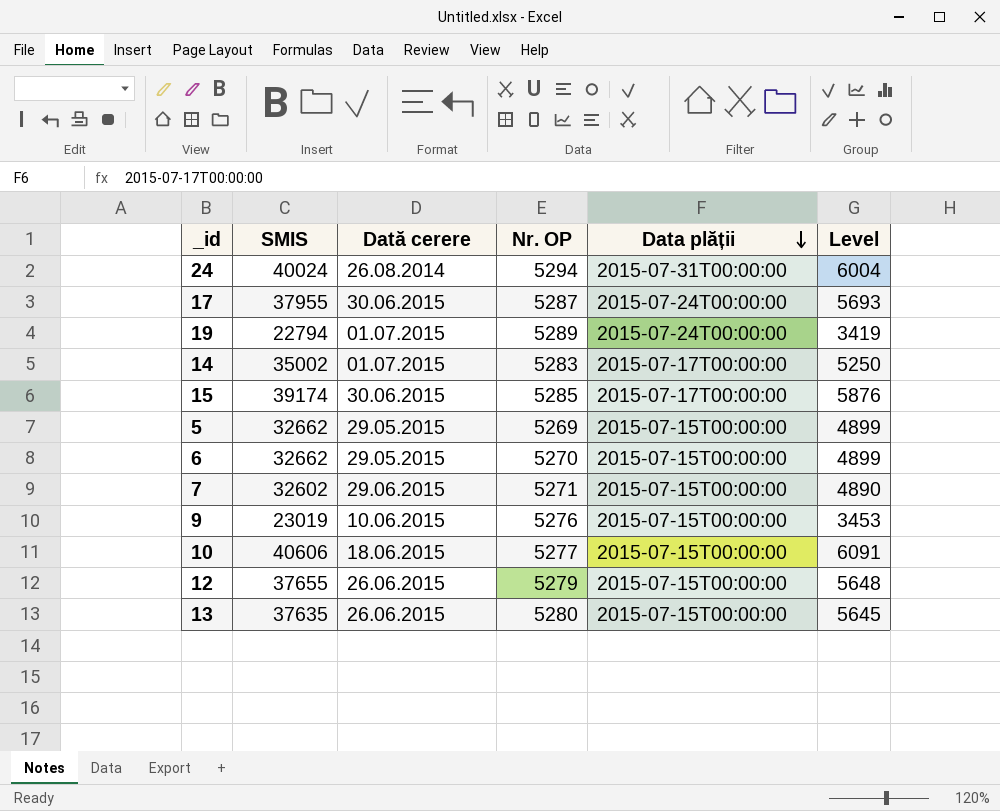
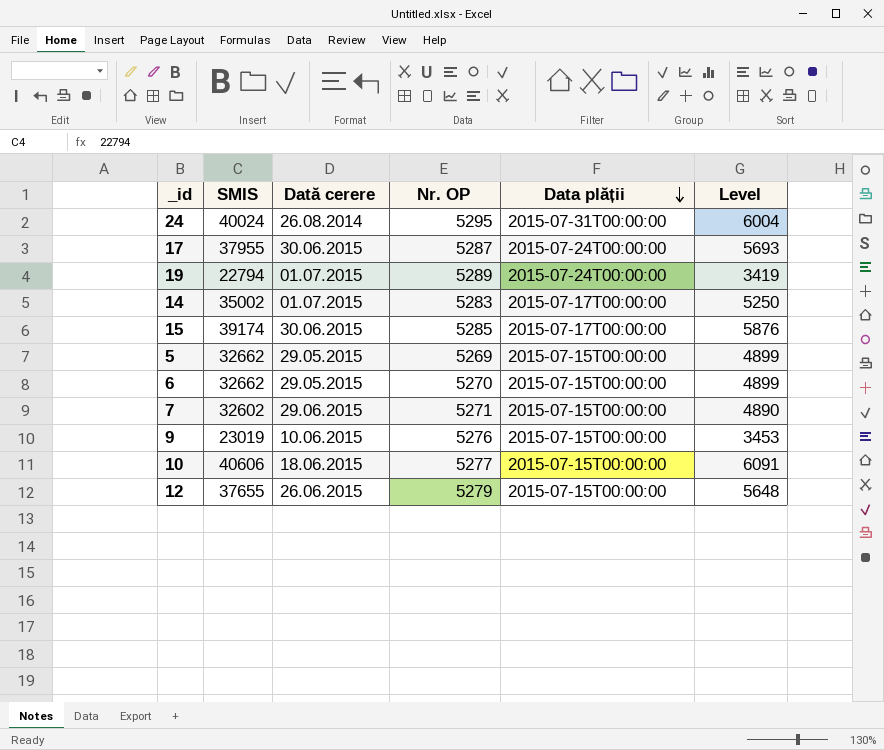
row 13: 37635 | 26.06.2015 | 5280 | 2015-07-15T00:00:00 | 5645 -> none
24 | Nr. OP: 5294 -> 5295

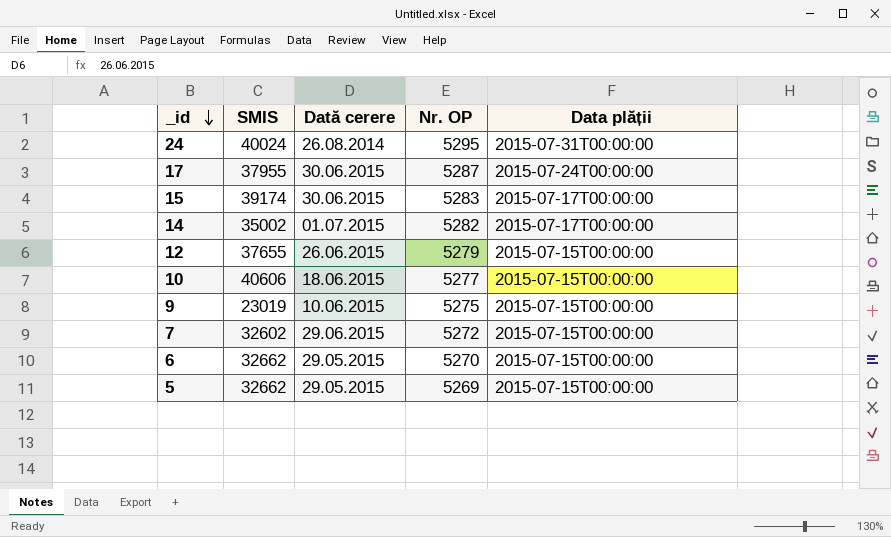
row order: Data plății descending -> _id descending
column Level | formula: [SMIS] * 0.15 -> none
row 19: 22794 | 01.07.2015 | 5289 | 2015-07-24T00:00:00 | 3419 -> none
15 | Nr. OP: 5285 -> 5283
14 | Nr. OP: 5283 -> 5282
9 | Nr. OP: 5276 -> 5275
7 | Nr. OP: 5271 -> 5272

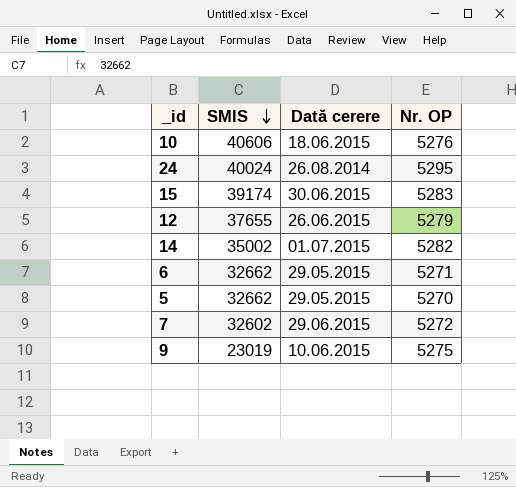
row order: _id descending -> SMIS descending
column Data plății | position: 5 -> none
row 17: 37955 | 30.06.2015 | 5287 | 2015-07-24T00:00:00 -> none
10 | Nr. OP: 5277 -> 5276
6 | Nr. OP: 5270 -> 5271
5 | Nr. OP: 5269 -> 5270

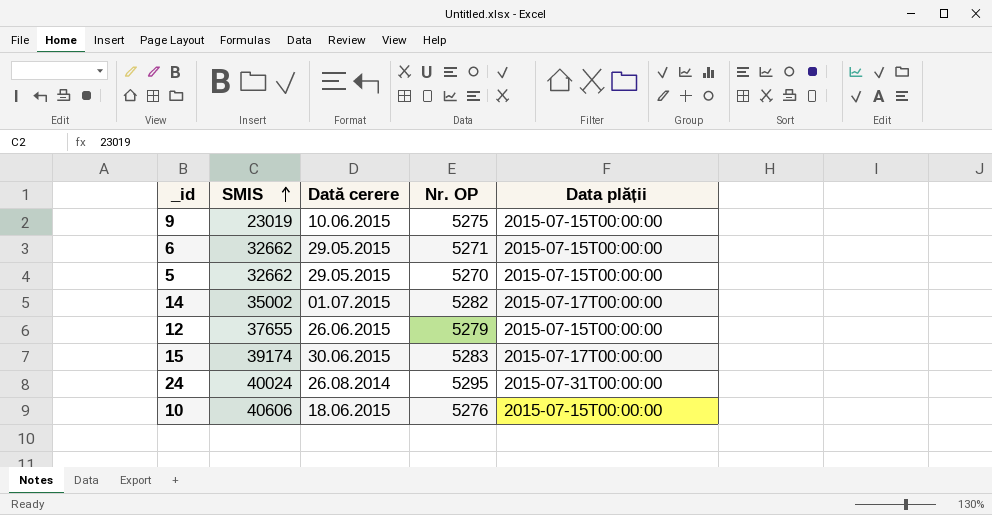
row order: SMIS descending -> SMIS ascending
column Data plății | position: none -> 5
row 7: 32602 | 29.06.2015 | 5272 -> none

